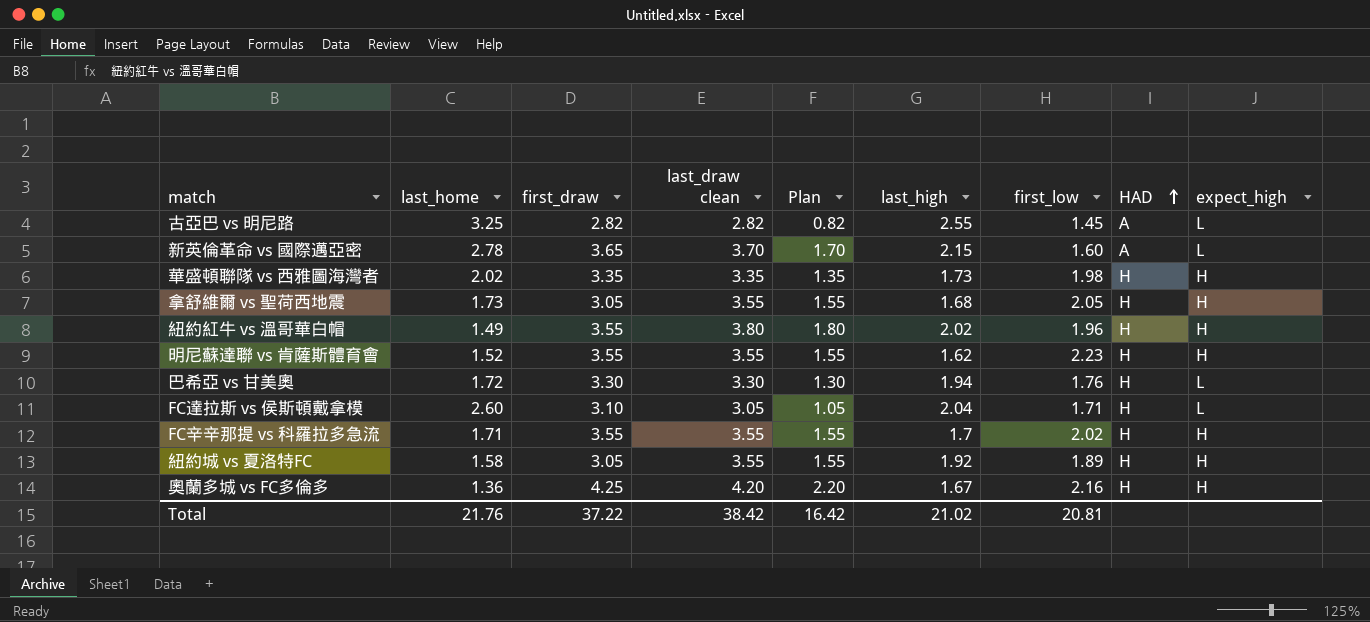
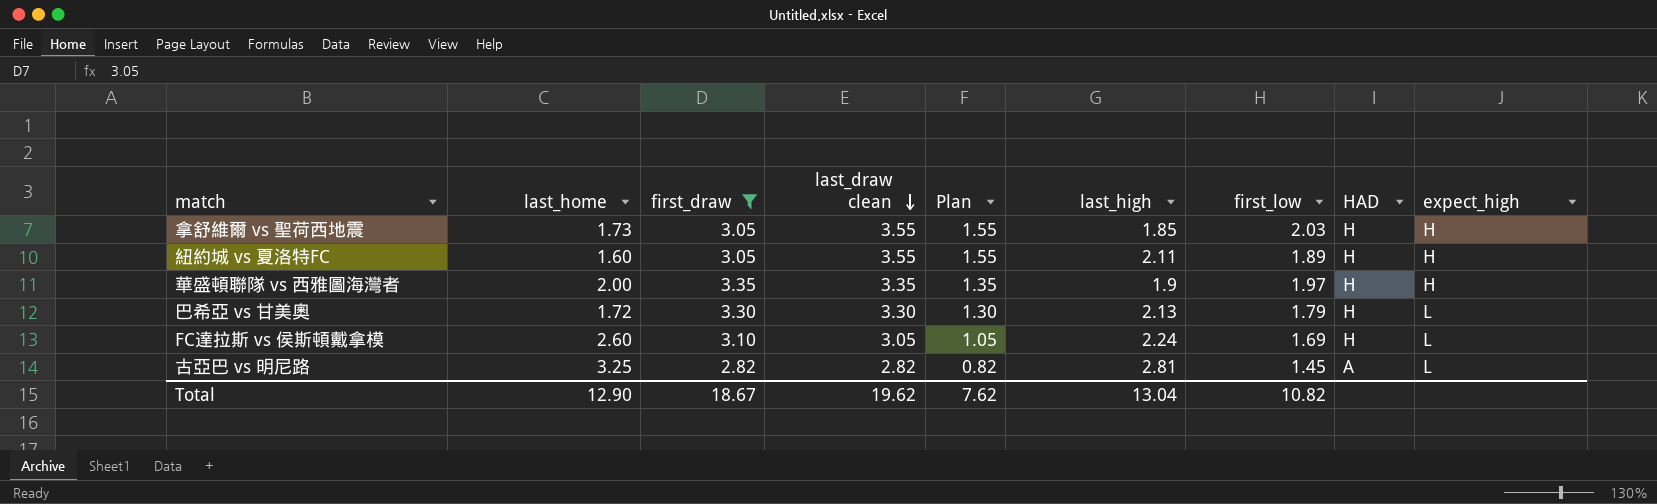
filter: none -> first_draw <= 3.35
row order: HAD ascending -> last_draw clean descending
拿舒維爾 vs 聖荷西地震 | last_high: 1.68 -> 1.85
拿舒維爾 vs 聖荷西地震 | first_low: 2.05 -> 2.03
紐約城 vs 夏洛特FC | last_home: 1.58 -> 1.60
紐約城 vs 夏洛特FC | last_high: 1.92 -> 2.11
華盛頓聯隊 vs 西雅圖海灣者 | last_home: 2.02 -> 2.00
華盛頓聯隊 vs 西雅圖海灣者 | last_high: 1.73 -> 1.9
華盛頓聯隊 vs 西雅圖海灣者 | first_low: 1.98 -> 1.97
巴希亞 vs 甘美奧 | last_high: 1.94 -> 2.13
巴希亞 vs 甘美奧 | first_low: 1.76 -> 1.79
FC達拉斯 vs 侯斯頓戴拿模 | last_high: 2.04 -> 2.24
FC達拉斯 vs 侯斯頓戴拿模 | first_low: 1.71 -> 1.69
古亞巴 vs 明尼路 | last_high: 2.55 -> 2.81
Total | last_home: 21.76 -> 12.90
Total | first_draw: 37.22 -> 18.67
Total | last_draw clean: 38.42 -> 19.62
Total | Plan: 16.42 -> 7.62
Total | last_high: 21.02 -> 13.04
Total | first_low: 20.81 -> 10.82

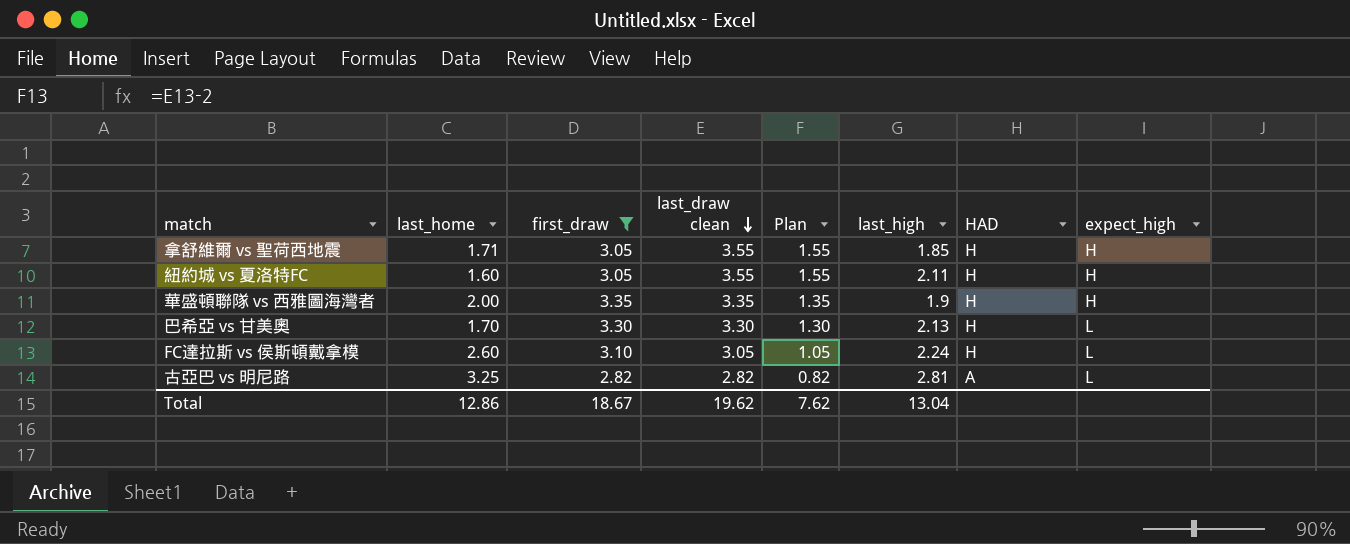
column first_low | position: 7 -> none
拿舒維爾 vs 聖荷西地震 | last_home: 1.73 -> 1.71
巴希亞 vs 甘美奧 | last_home: 1.72 -> 1.70
Total | last_home: 12.90 -> 12.86

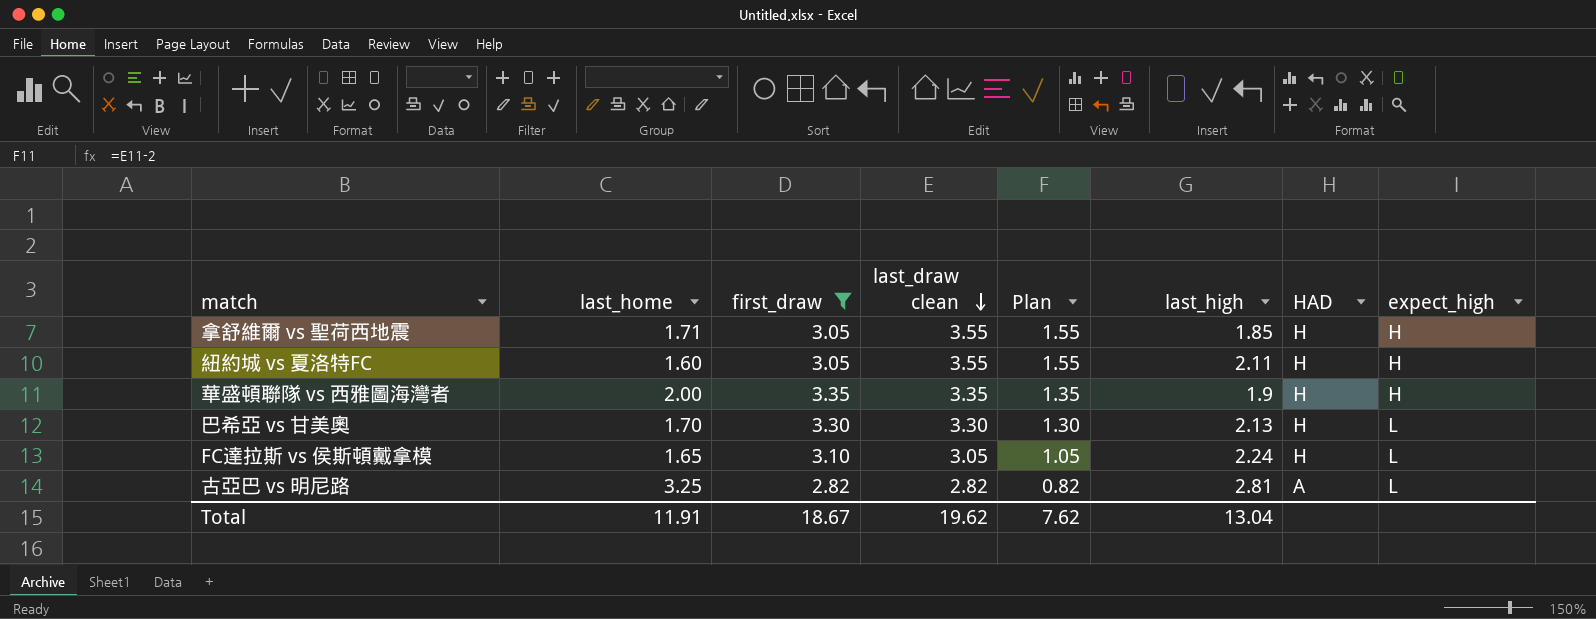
FC達拉斯 vs 侯斯頓戴拿模 | last_home: 2.60 -> 1.65
Total | last_home: 12.86 -> 11.91

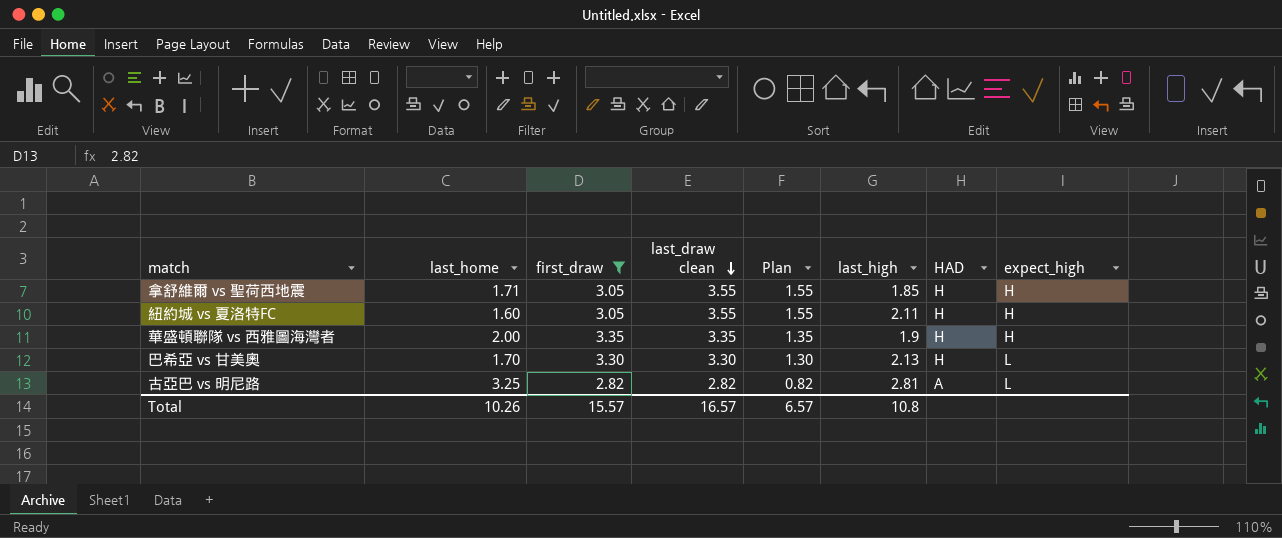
row FC達拉斯 vs 侯斯頓戴拿模: 1.65 | 3.10 | 3.05 | 1.05 | 2.24 | H | L -> none
Total | last_home: 11.91 -> 10.26
Total | first_draw: 18.67 -> 15.57
Total | last_draw clean: 19.62 -> 16.57
Total | Plan: 7.62 -> 6.57
Total | last_high: 13.04 -> 10.8

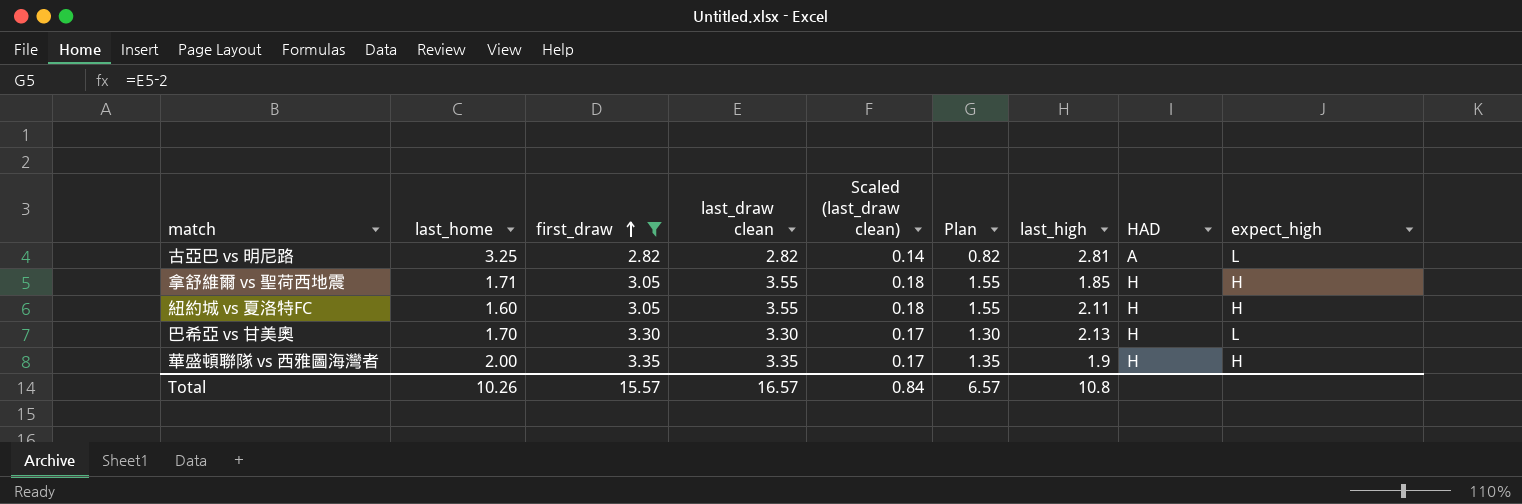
row order: last_draw clean descending -> first_draw ascending
column Scaled (last_draw clean) | formula: none -> [last_draw clean] * 0.05

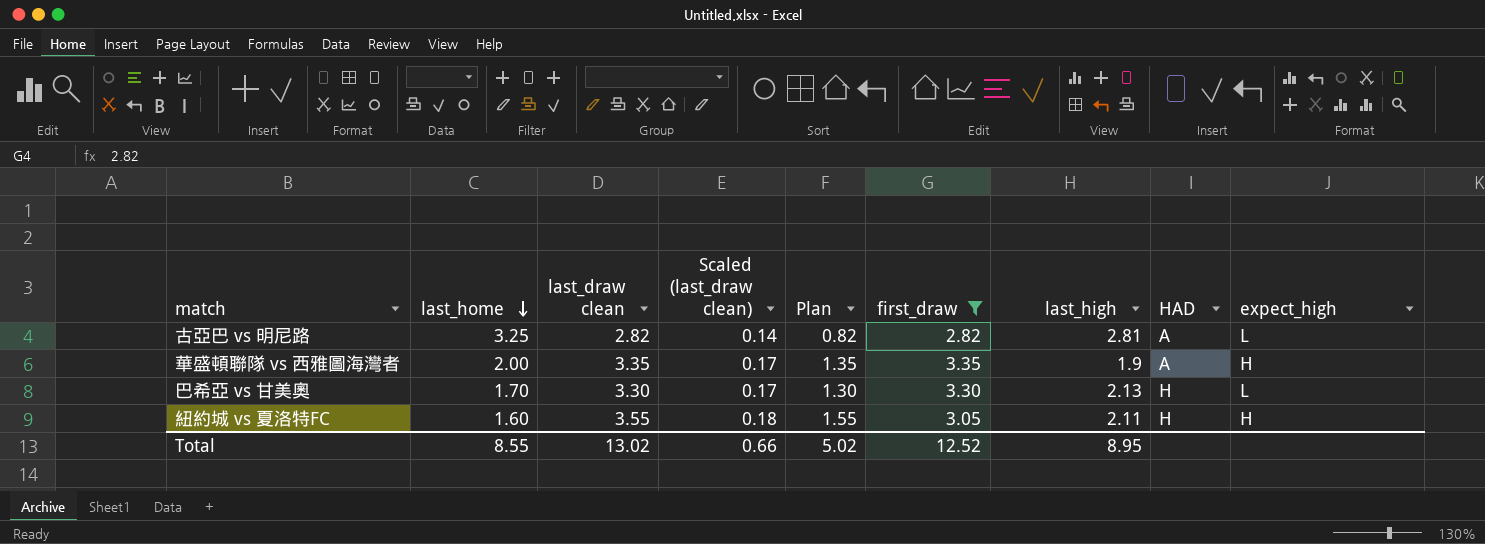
row order: first_draw ascending -> last_home descending
column first_draw | position: 3 -> 6
row 拿舒維爾 vs 聖荷西地震: 1.71 | 3.05 | 3.55 | 0.18 | 1.55 | 1.85 | H | H -> none
華盛頓聯隊 vs 西雅圖海灣者 | HAD: H -> A
Total | last_home: 10.26 -> 8.55
Total | last_draw clean: 16.57 -> 13.02
Total | Scaled (last_draw clean): 0.84 -> 0.66
Total | Plan: 6.57 -> 5.02
Total | first_draw: 15.57 -> 12.52
Total | last_high: 10.8 -> 8.95

